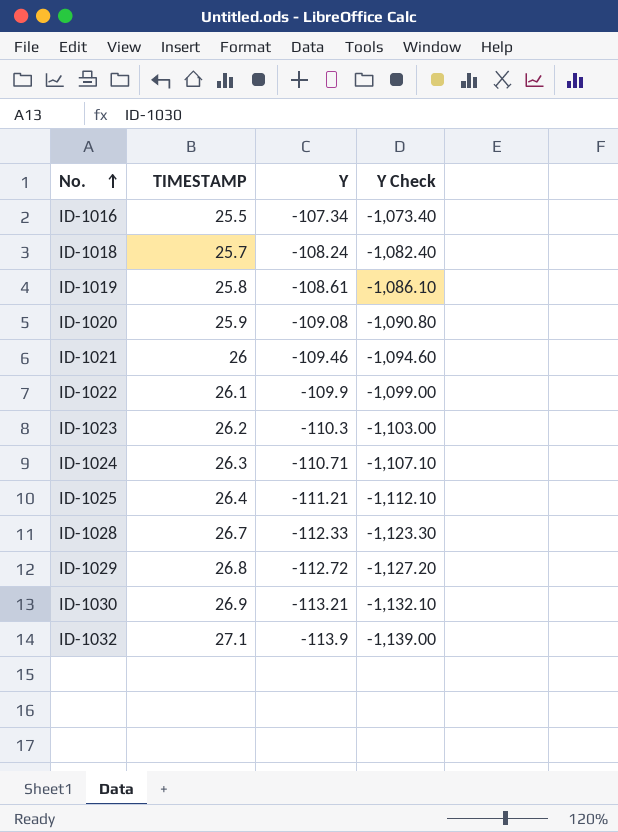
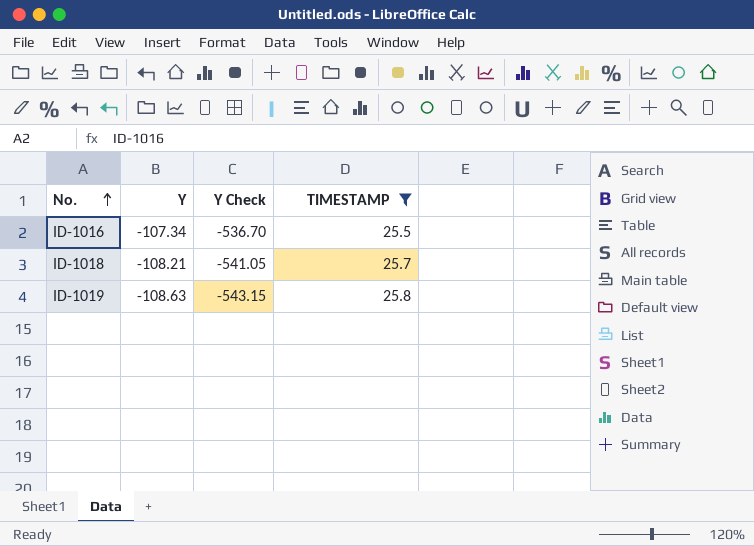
filter: none -> TIMESTAMP <= 25.8
column Y Check | formula: [Y] * 10 -> [Y] * 5
column TIMESTAMP | position: 2 -> 4
ID-1018 | Y: -108.24 -> -108.21
ID-1019 | Y: -108.61 -> -108.63

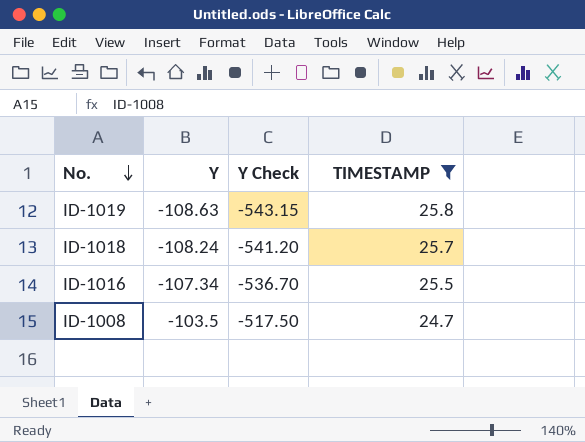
row order: No. ascending -> No. descending
ID-1018 | Y: -108.21 -> -108.24
ID-1018 | Y Check: -541.05 -> -541.20
row ID-1008: none -> -103.5 | -517.50 | 24.7

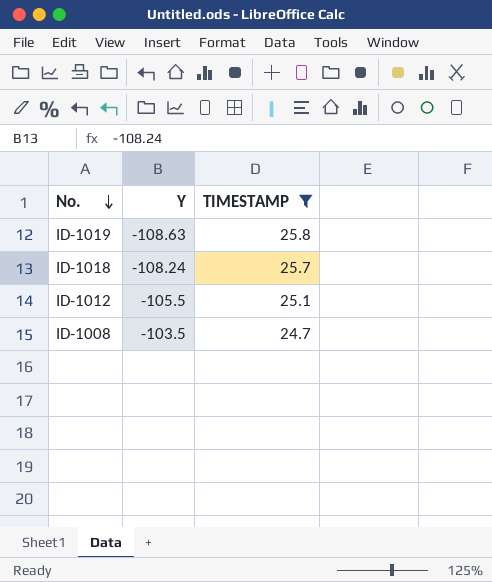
column Y Check | formula: [Y] * 5 -> none
row ID-1016: -107.34 | -536.70 | 25.5 -> none
row ID-1012: none -> -105.5 | 25.1

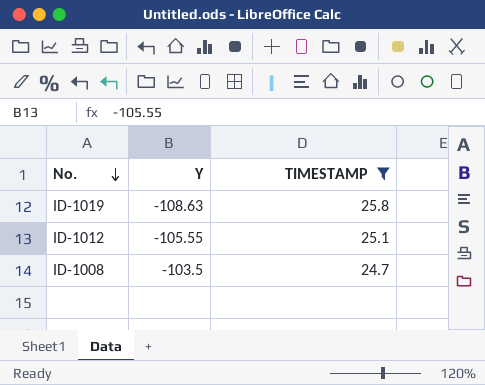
row ID-1018: -108.24 | 25.7 -> none
ID-1012 | Y: -105.5 -> -105.55

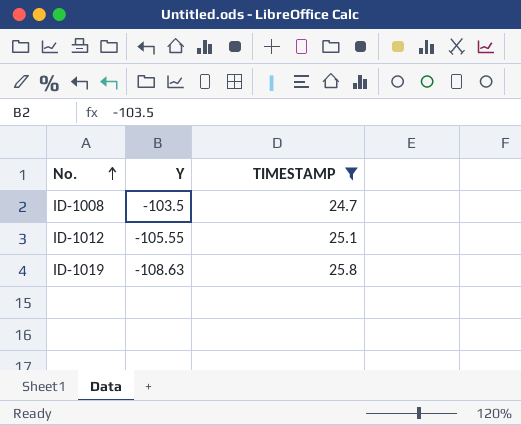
row order: No. descending -> No. ascending

